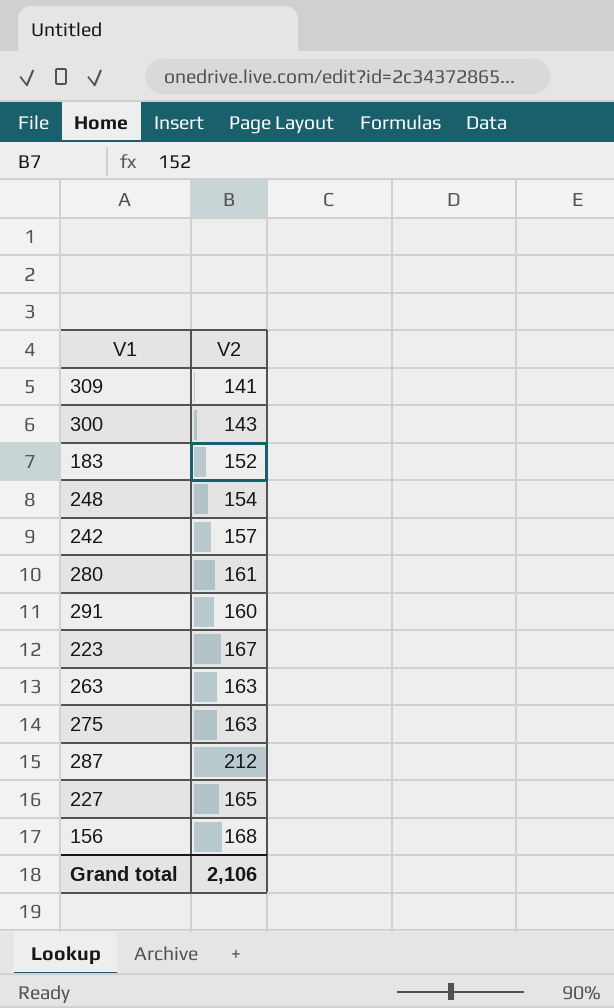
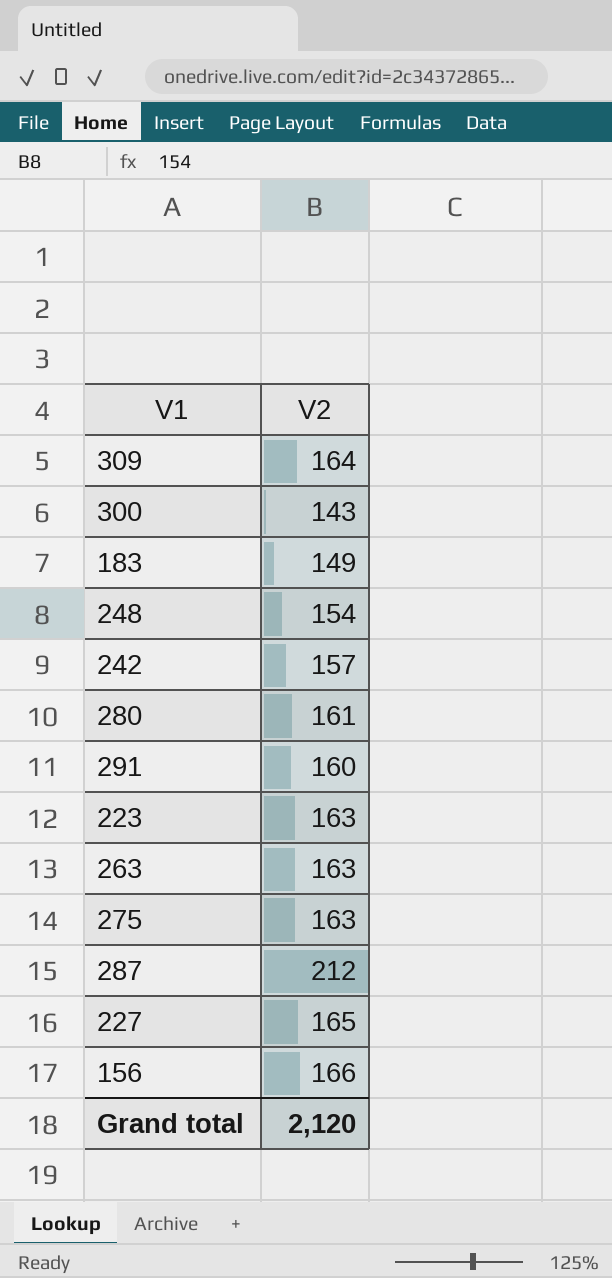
309 | V2: 141 -> 164
183 | V2: 152 -> 149
223 | V2: 167 -> 163
156 | V2: 168 -> 166
Grand total | V2: 2,106 -> 2,120

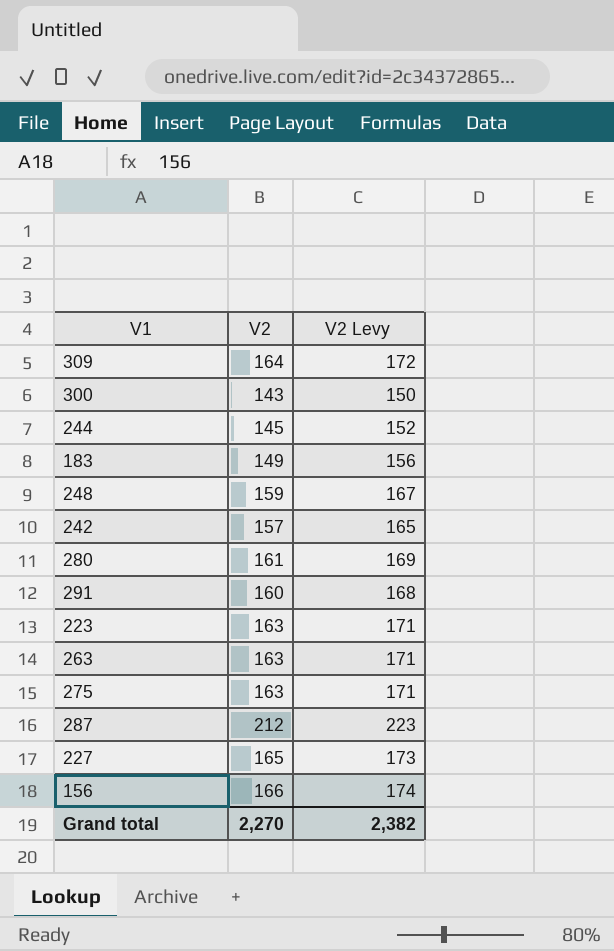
column V2 Levy | formula: none -> [V2] * 1.05
row 244: none -> 145 | 152
248 | V2: 154 -> 159
Grand total | V2: 2,120 -> 2,270

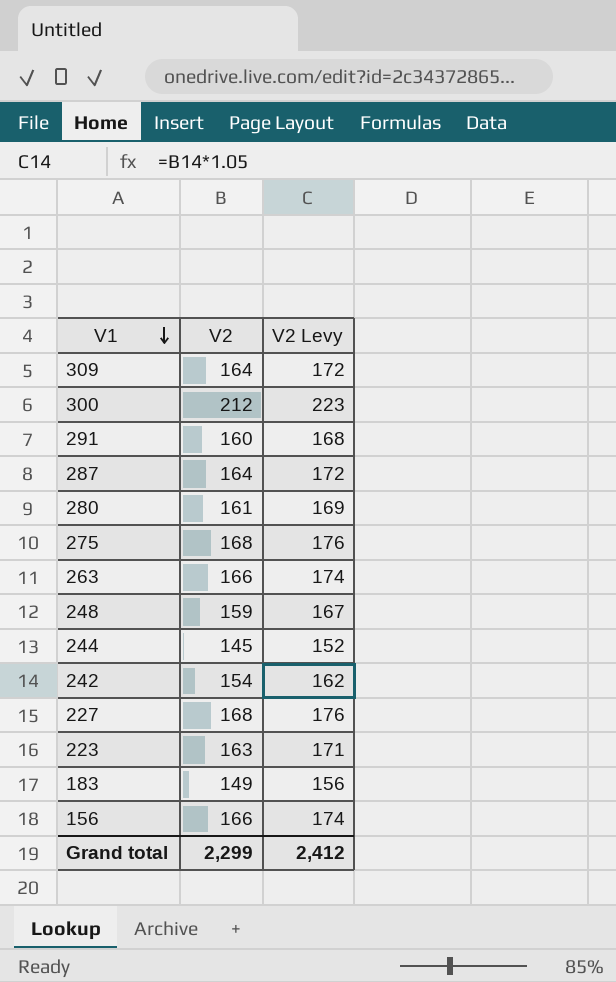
row order: none -> V1 descending
300 | V2: 143 -> 212
300 | V2 Levy: 150 -> 223
287 | V2: 212 -> 164
287 | V2 Levy: 223 -> 172
275 | V2: 163 -> 168
275 | V2 Levy: 171 -> 176
263 | V2: 163 -> 166
263 | V2 Levy: 171 -> 174
242 | V2: 157 -> 154
242 | V2 Levy: 165 -> 162
227 | V2: 165 -> 168
227 | V2 Levy: 173 -> 176
Grand total | V2: 2,270 -> 2,299
Grand total | V2 Levy: 2,382 -> 2,412

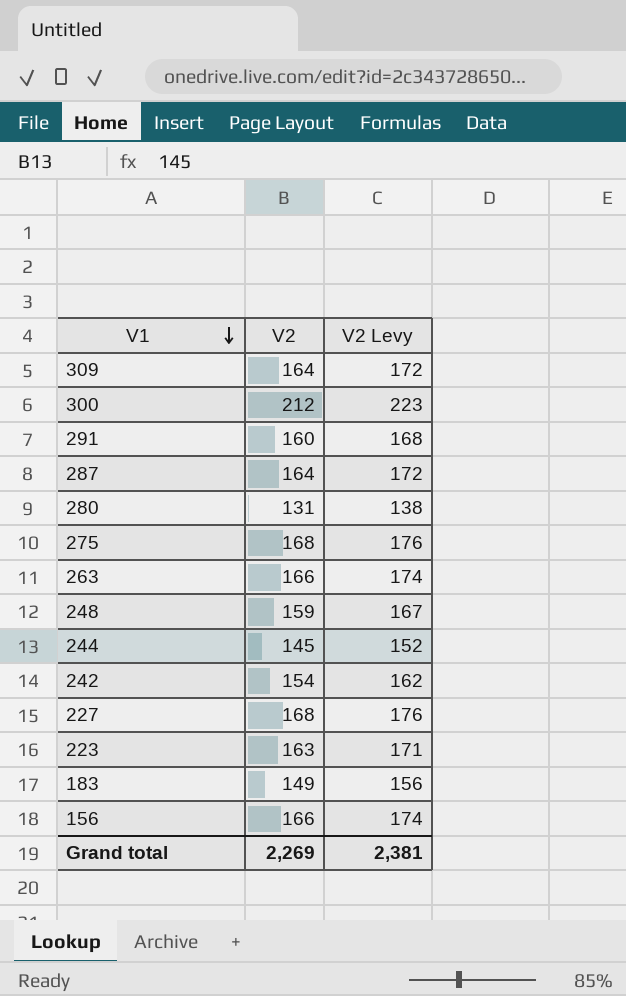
280 | V2: 161 -> 131
280 | V2 Levy: 169 -> 138
Grand total | V2: 2,299 -> 2,269
Grand total | V2 Levy: 2,412 -> 2,381

